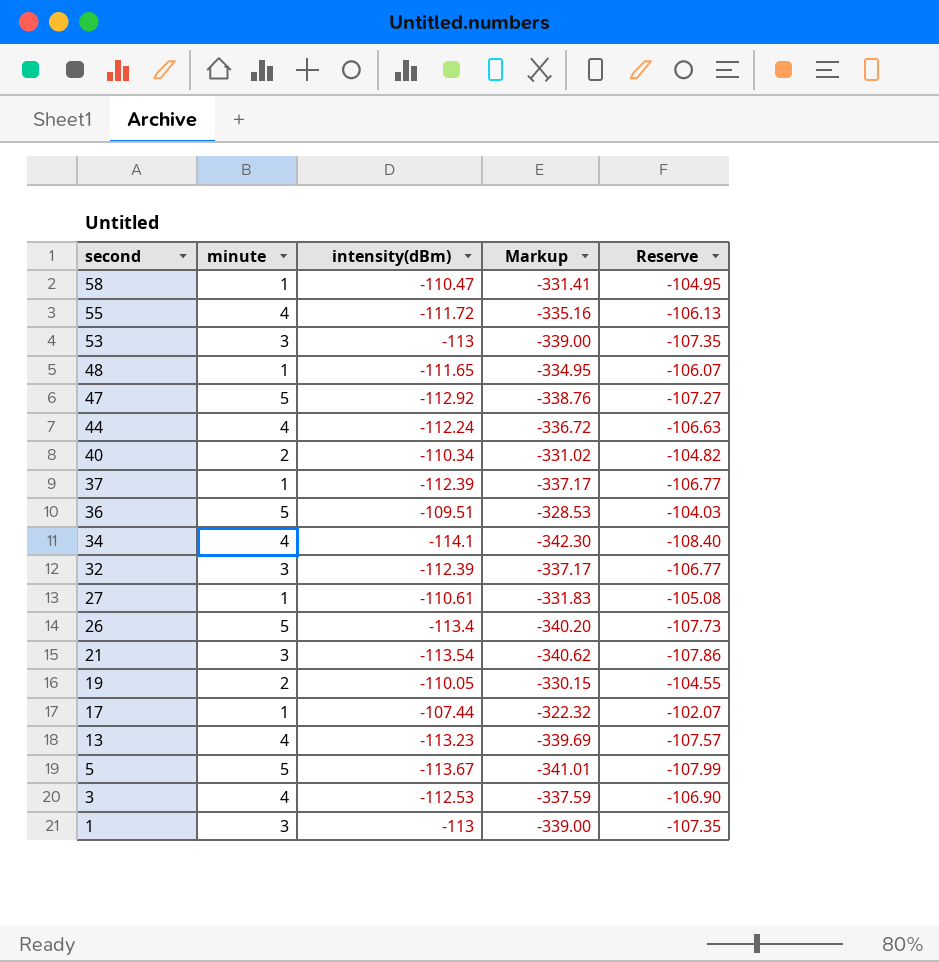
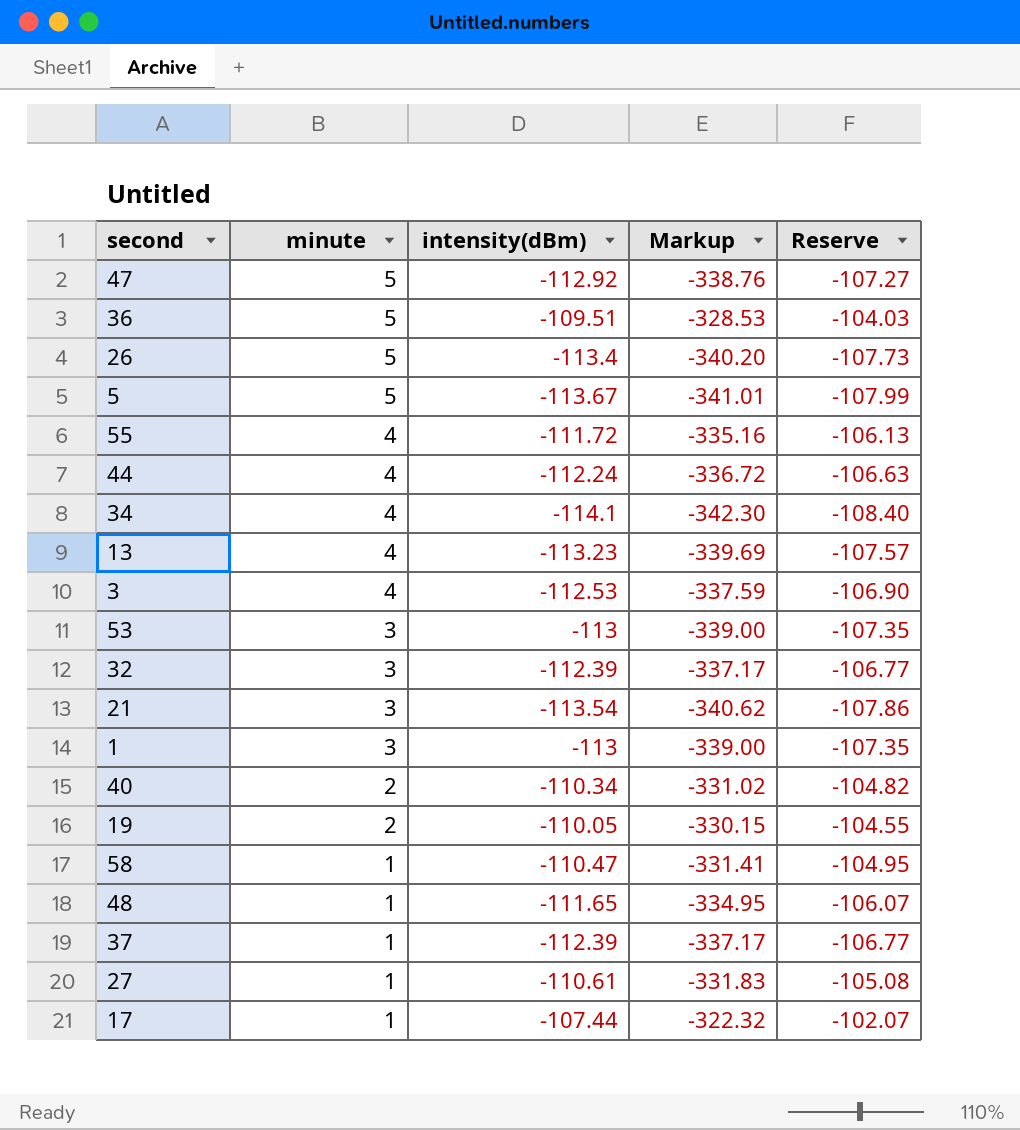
row order: second descending -> minute descending

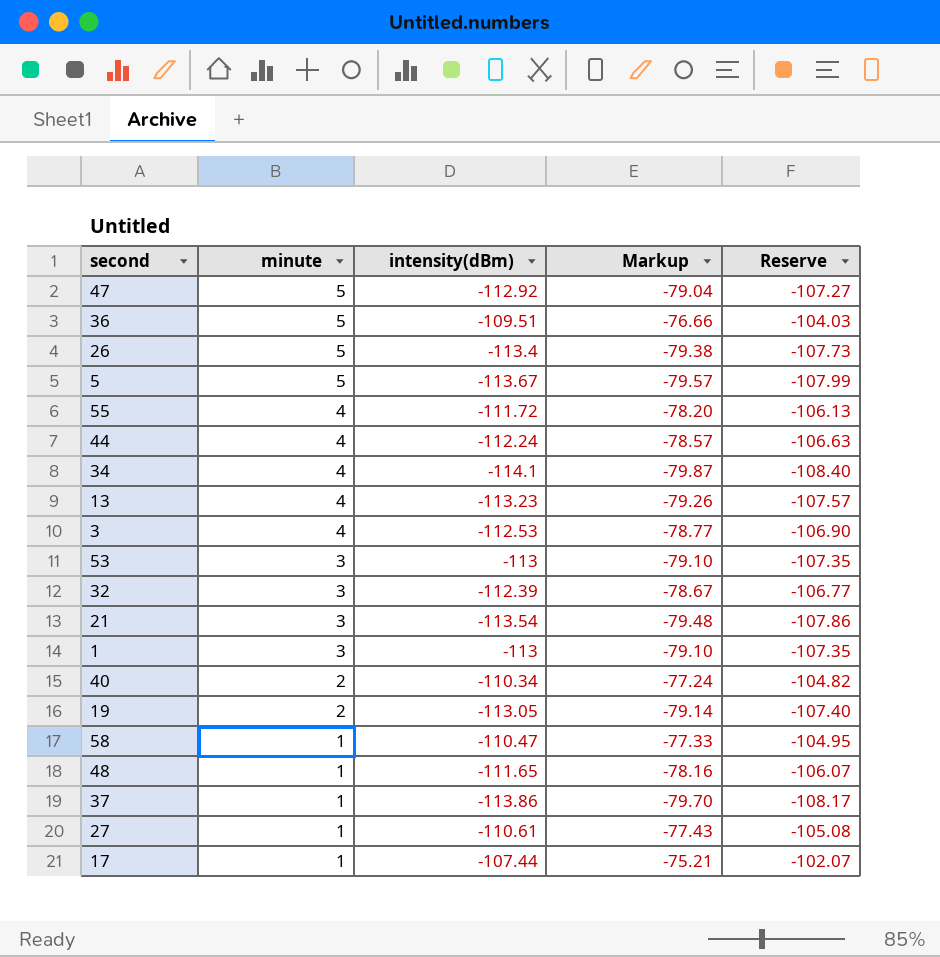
column Markup | formula: [intensity(dBm)] * 3 -> [intensity(dBm)] * 0.7
19 | intensity(dBm): -110.05 -> -113.05
19 | Reserve: -104.55 -> -107.40
37 | intensity(dBm): -112.39 -> -113.86
37 | Reserve: -106.77 -> -108.17

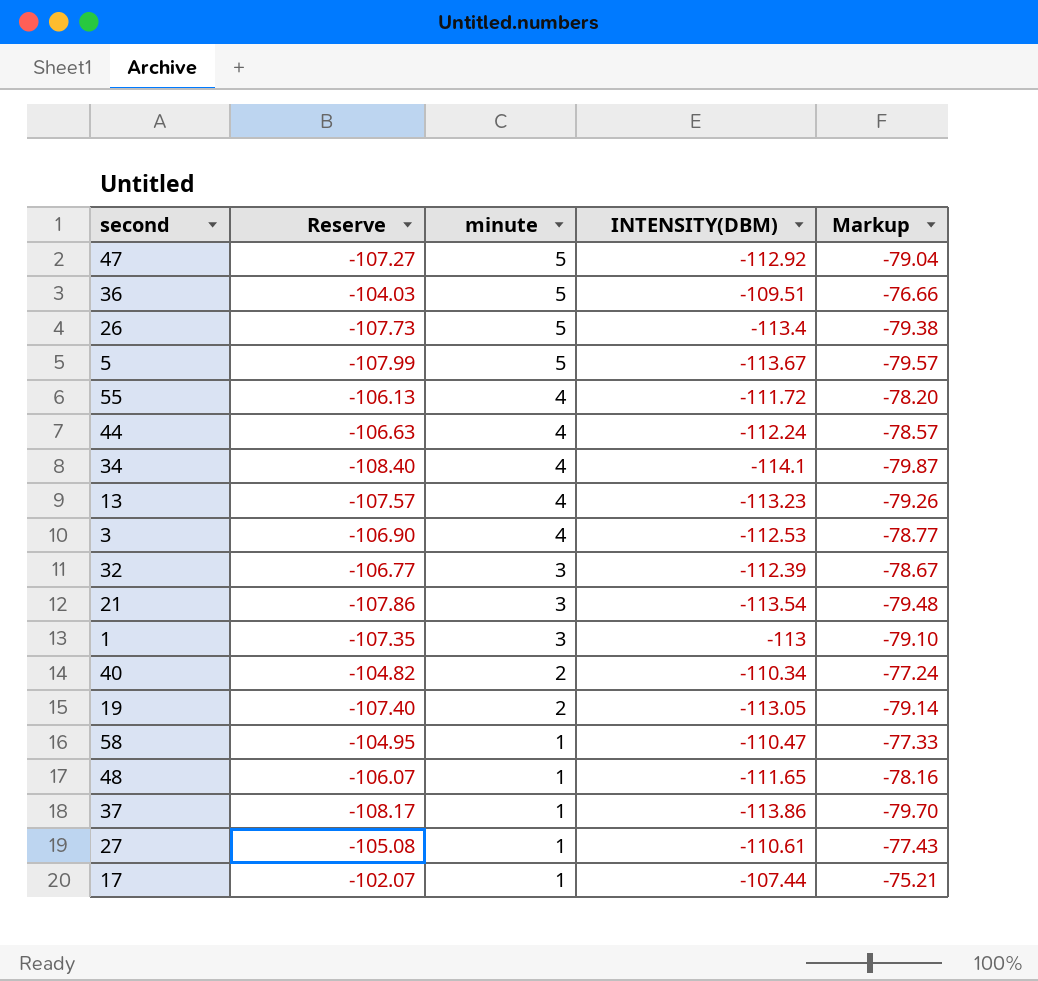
column Reserve | position: 5 -> 2
column name: intensity(dBm) -> INTENSITY(DBM)
row 53: 3 | -113 | -79.10 | -107.35 -> none

